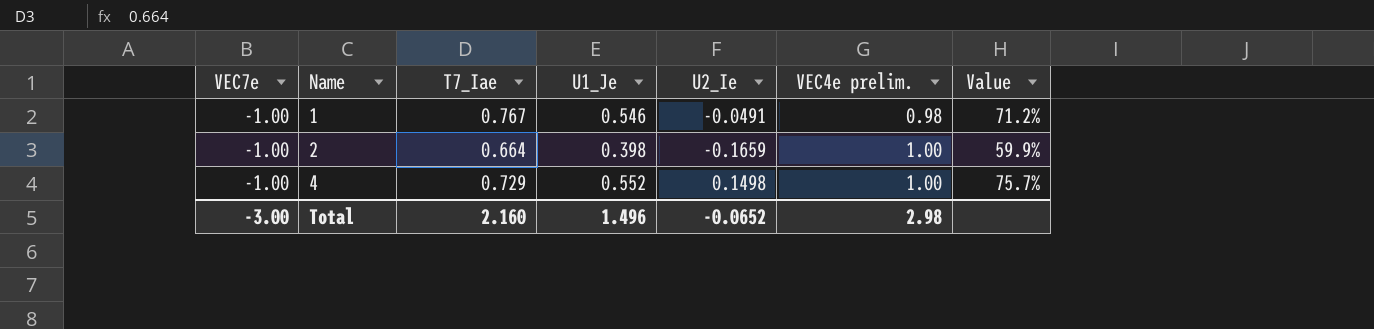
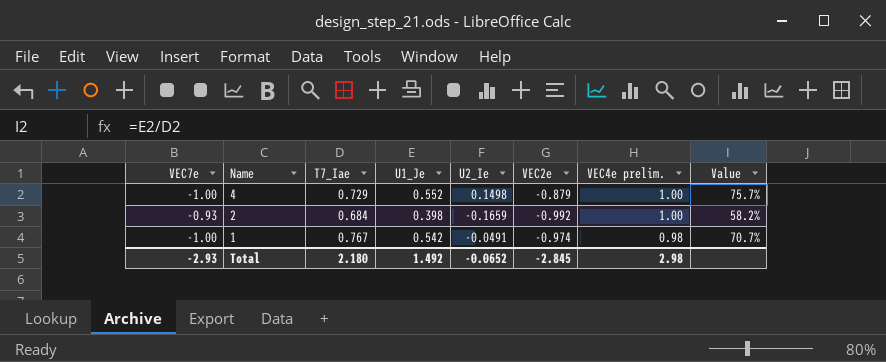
row order: Name ascending -> Name descending
column VEC2e | position: none -> 6
2 | VEC7e: -1.00 -> -0.93
2 | T7_Iae: 0.664 -> 0.684
2 | Value: 59.9% -> 58.2%
1 | U1_Je: 0.546 -> 0.542
1 | Value: 71.2% -> 70.7%
Total | VEC7e: -3.00 -> -2.93
Total | T7_Iae: 2.160 -> 2.180
Total | U1_Je: 1.496 -> 1.492

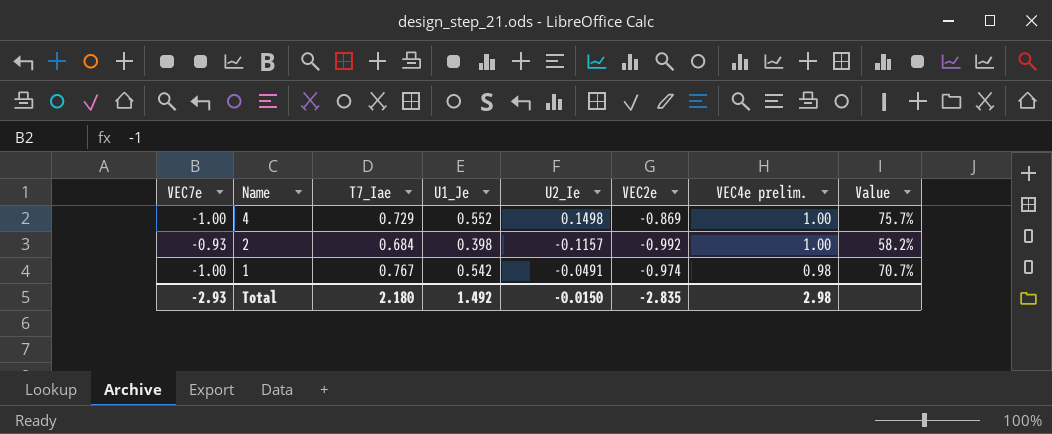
4 | VEC2e: -0.879 -> -0.869
2 | U2_Ie: -0.1659 -> -0.1157
Total | U2_Ie: -0.0652 -> -0.0150
Total | VEC2e: -2.845 -> -2.835

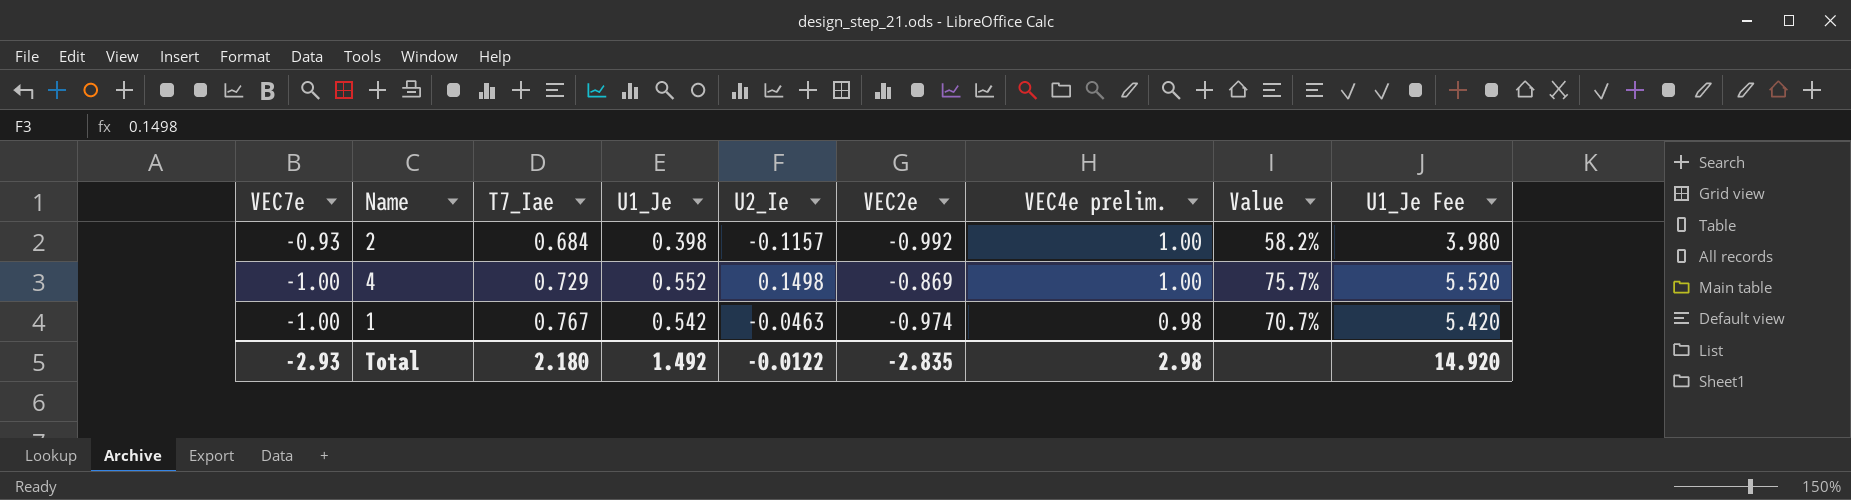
row order: Name descending -> VEC7e descending
column U1_Je Fee | formula: none -> [U1_Je] * 10
1 | U2_Ie: -0.0491 -> -0.0463
Total | U2_Ie: -0.0150 -> -0.0122

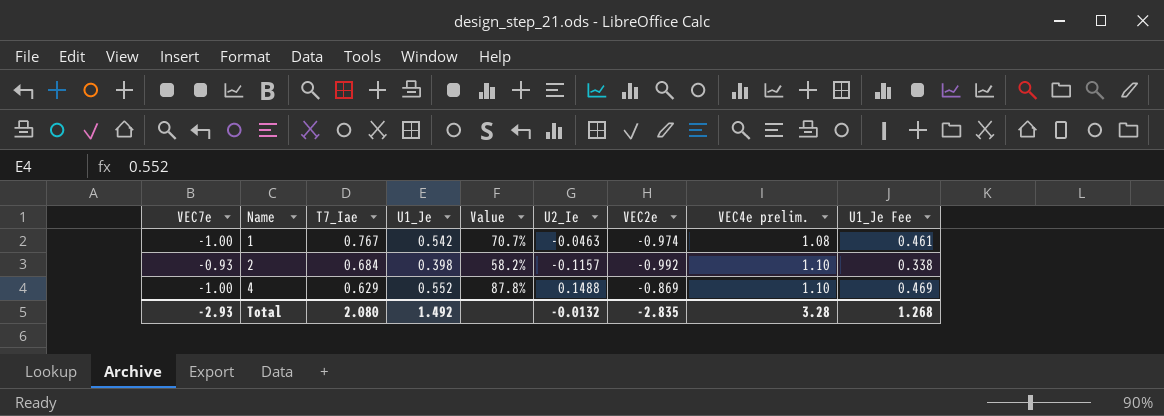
row order: VEC7e descending -> Name ascending
column Value | position: 8 -> 5
column U1_Je Fee | formula: [U1_Je] * 10 -> [U1_Je] * 0.85
1 | VEC4e prelim.: 0.98 -> 1.08
2 | VEC4e prelim.: 1.00 -> 1.10
4 | T7_Iae: 0.729 -> 0.629
4 | Value: 75.7% -> 87.8%
4 | U2_Ie: 0.1498 -> 0.1488
4 | VEC4e prelim.: 1.00 -> 1.10
Total | T7_Iae: 2.180 -> 2.080
Total | U2_Ie: -0.0122 -> -0.0132
Total | VEC4e prelim.: 2.98 -> 3.28
Total | U1_Je Fee: 14.920 -> 1.268

